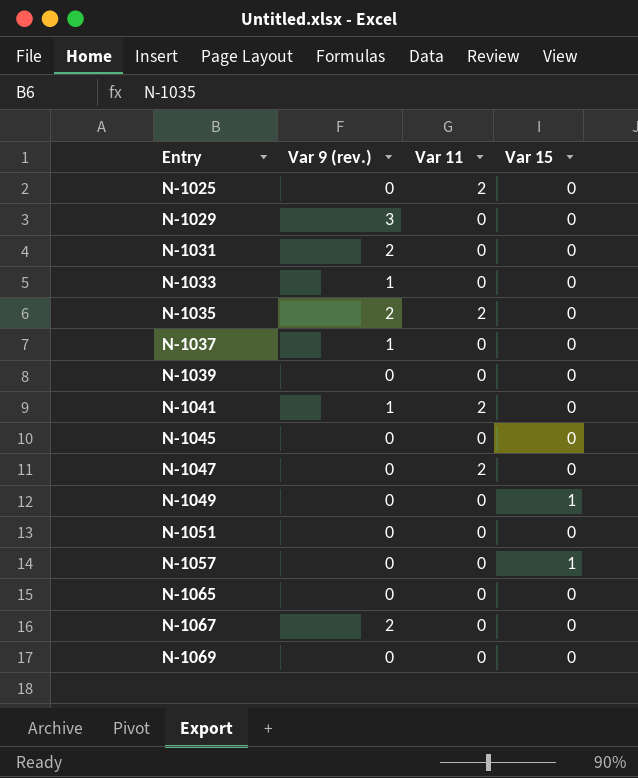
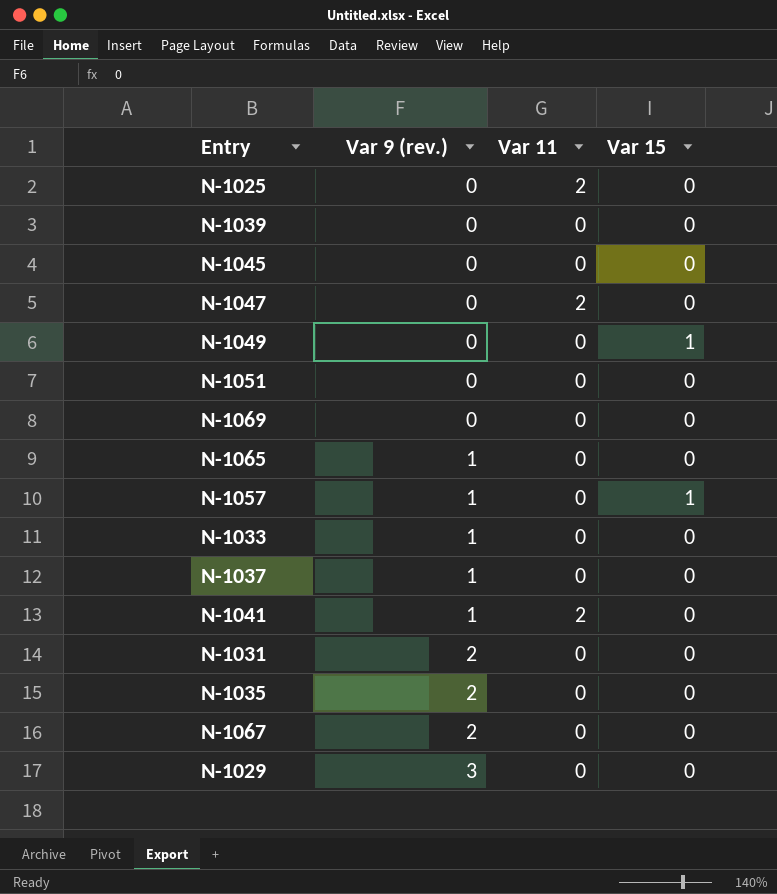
row order: Entry ascending -> Var 9 (rev.) ascending
N-1065 | Var 9 (rev.): 0 -> 1
N-1057 | Var 9 (rev.): 0 -> 1
N-1035 | Var 11: 2 -> 0

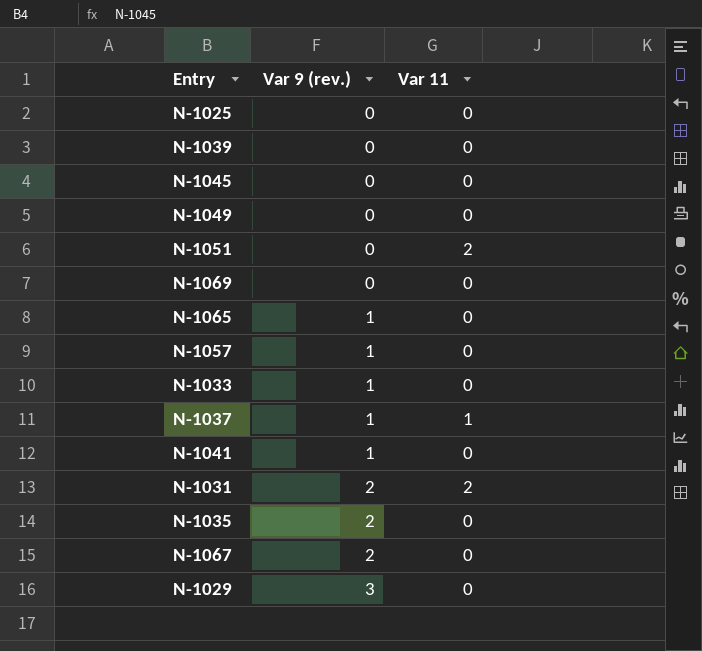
column Var 15 | position: 4 -> none
row N-1047: 0 | 2 | 0 -> none
N-1025 | Var 11: 2 -> 0
N-1051 | Var 11: 0 -> 2
N-1037 | Var 11: 0 -> 1
N-1041 | Var 11: 2 -> 0
N-1031 | Var 11: 0 -> 2

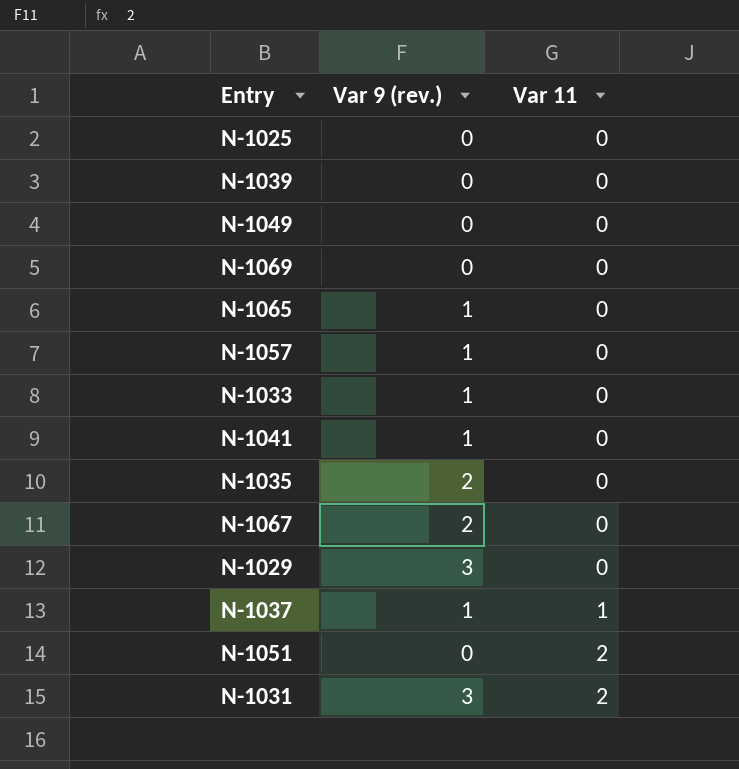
row order: Var 9 (rev.) ascending -> Var 11 ascending
row N-1045: 0 | 0 -> none
N-1031 | Var 9 (rev.): 2 -> 3

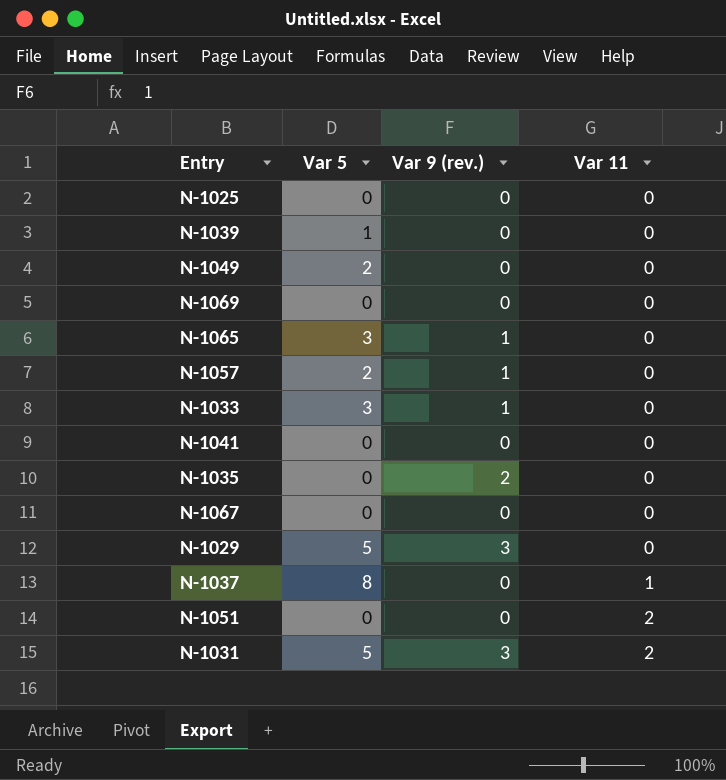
column Var 5 | position: none -> 2
N-1041 | Var 9 (rev.): 1 -> 0
N-1067 | Var 9 (rev.): 2 -> 0
N-1037 | Var 9 (rev.): 1 -> 0

